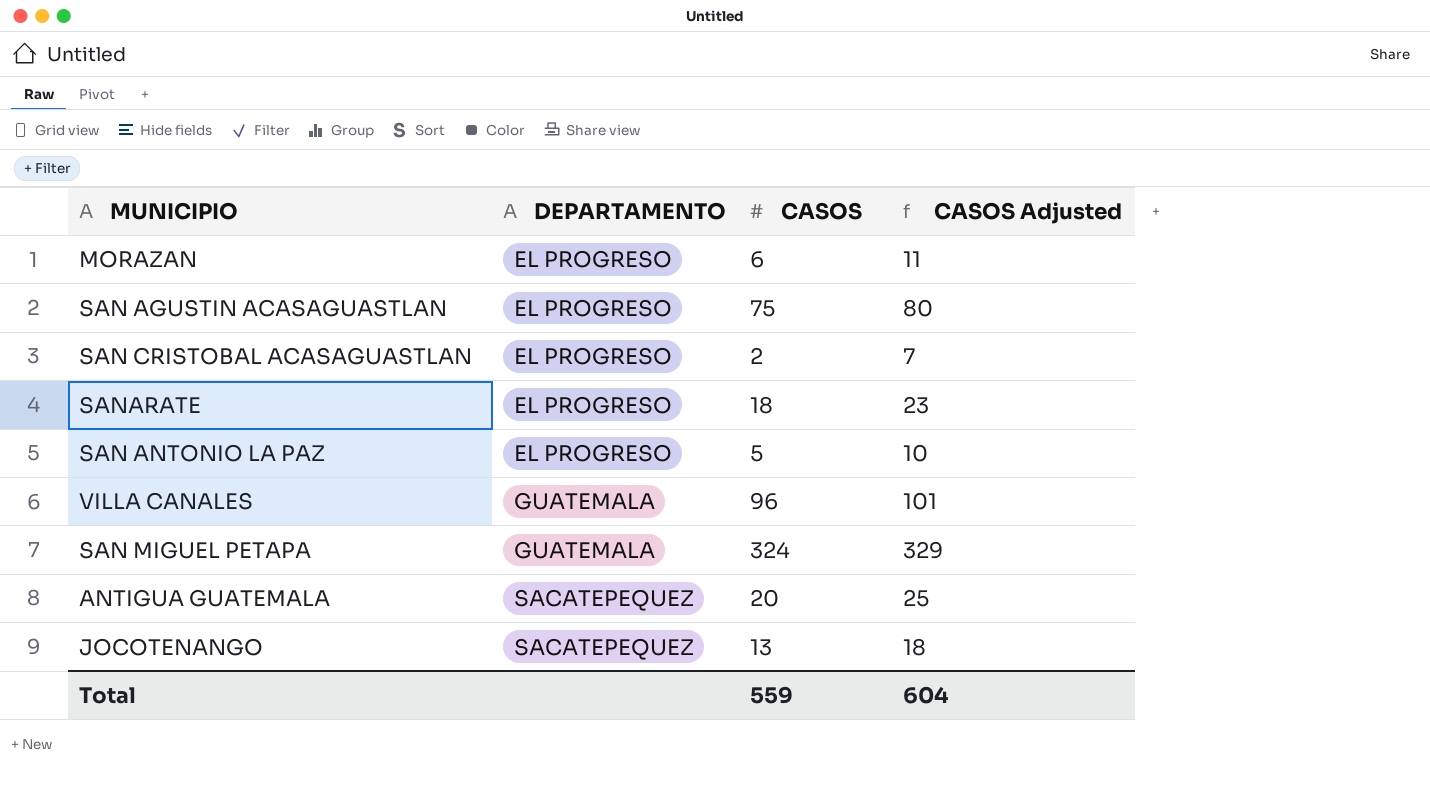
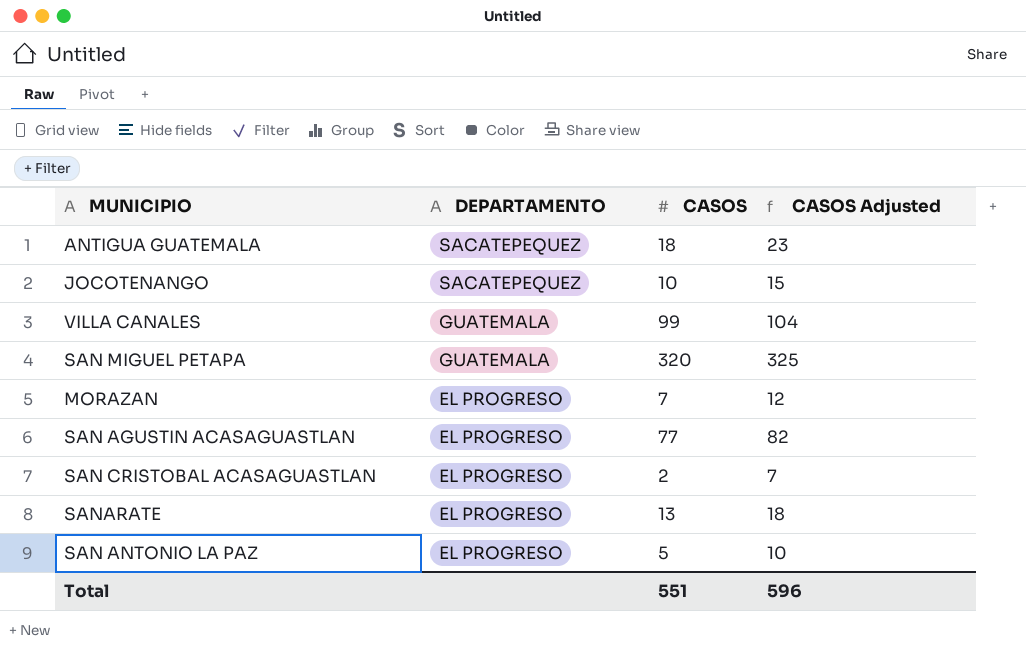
row order: DEPARTAMENTO ascending -> DEPARTAMENTO descending
ANTIGUA GUATEMALA | CASOS: 20 -> 18
ANTIGUA GUATEMALA | CASOS Adjusted: 25 -> 23
JOCOTENANGO | CASOS: 13 -> 10
JOCOTENANGO | CASOS Adjusted: 18 -> 15
VILLA CANALES | CASOS: 96 -> 99
VILLA CANALES | CASOS Adjusted: 101 -> 104
SAN MIGUEL PETAPA | CASOS: 324 -> 320
SAN MIGUEL PETAPA | CASOS Adjusted: 329 -> 325
MORAZAN | CASOS: 6 -> 7
MORAZAN | CASOS Adjusted: 11 -> 12
SAN AGUSTIN ACASAGUASTLAN | CASOS: 75 -> 77
SAN AGUSTIN ACASAGUASTLAN | CASOS Adjusted: 80 -> 82
SANARATE | CASOS: 18 -> 13
SANARATE | CASOS Adjusted: 23 -> 18
Total | CASOS: 559 -> 551
Total | CASOS Adjusted: 604 -> 596

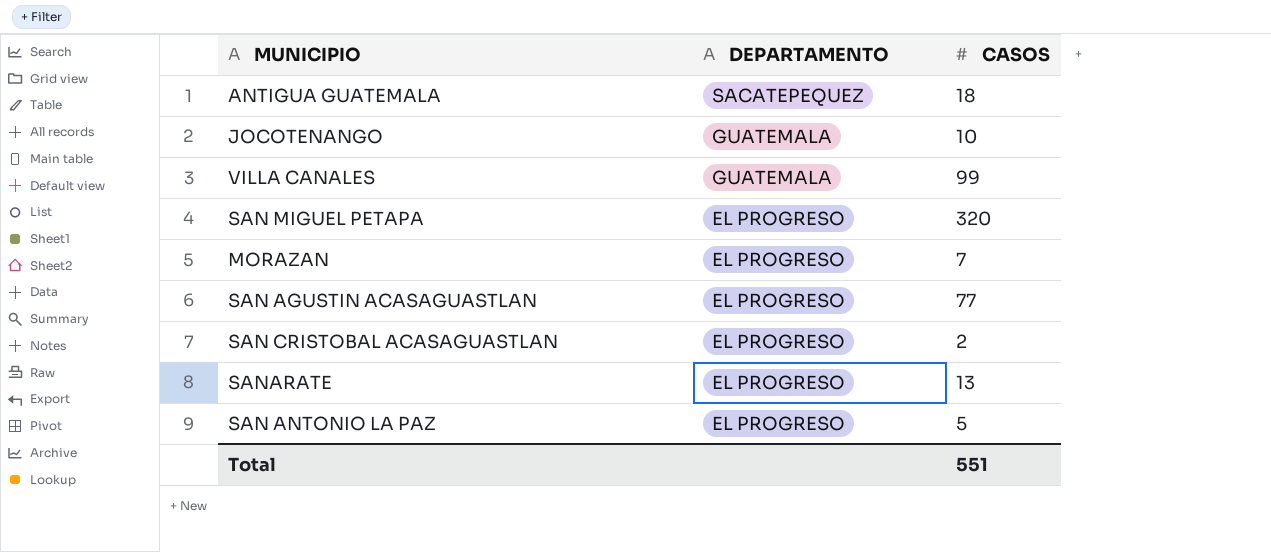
column CASOS Adjusted | formula: [CASOS] + 5 -> none
JOCOTENANGO | DEPARTAMENTO: SACATEPEQUEZ -> GUATEMALA
SAN MIGUEL PETAPA | DEPARTAMENTO: GUATEMALA -> EL PROGRESO

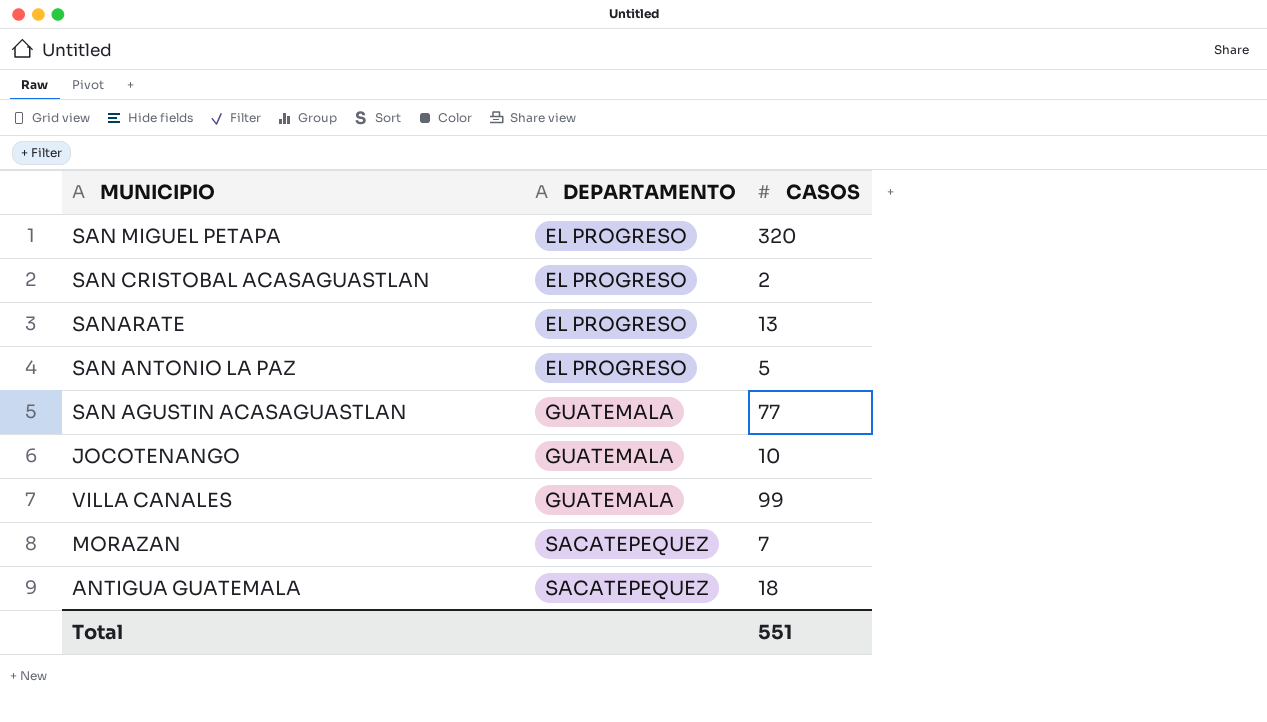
row order: DEPARTAMENTO descending -> DEPARTAMENTO ascending
SAN AGUSTIN ACASAGUASTLAN | DEPARTAMENTO: EL PROGRESO -> GUATEMALA
MORAZAN | DEPARTAMENTO: EL PROGRESO -> SACATEPEQUEZ

